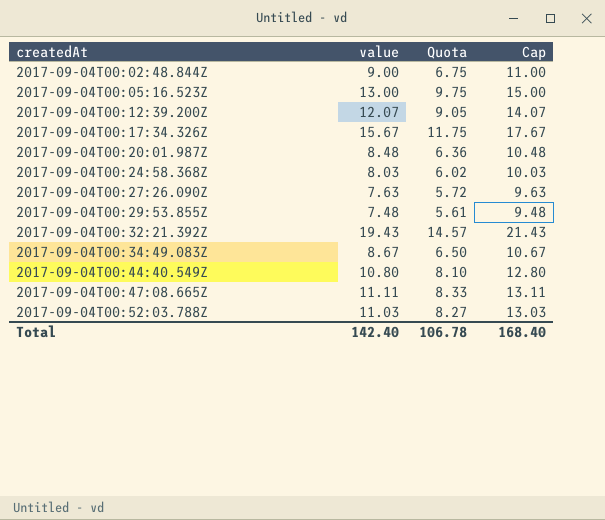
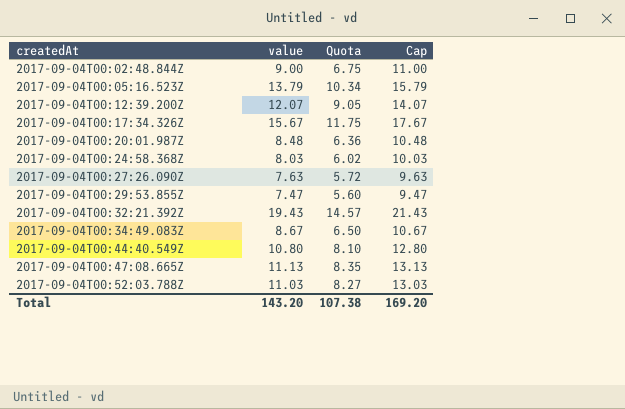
2017-09-04T00:05:16.523Z | value: 13.00 -> 13.79
2017-09-04T00:05:16.523Z | Quota: 9.75 -> 10.34
2017-09-04T00:05:16.523Z | Cap: 15.00 -> 15.79
2017-09-04T00:29:53.855Z | value: 7.48 -> 7.47
2017-09-04T00:29:53.855Z | Quota: 5.61 -> 5.60
2017-09-04T00:29:53.855Z | Cap: 9.48 -> 9.47
2017-09-04T00:47:08.665Z | value: 11.11 -> 11.13
2017-09-04T00:47:08.665Z | Quota: 8.33 -> 8.35
2017-09-04T00:47:08.665Z | Cap: 13.11 -> 13.13
Total | value: 142.40 -> 143.20
Total | Quota: 106.78 -> 107.38
Total | Cap: 168.40 -> 169.20

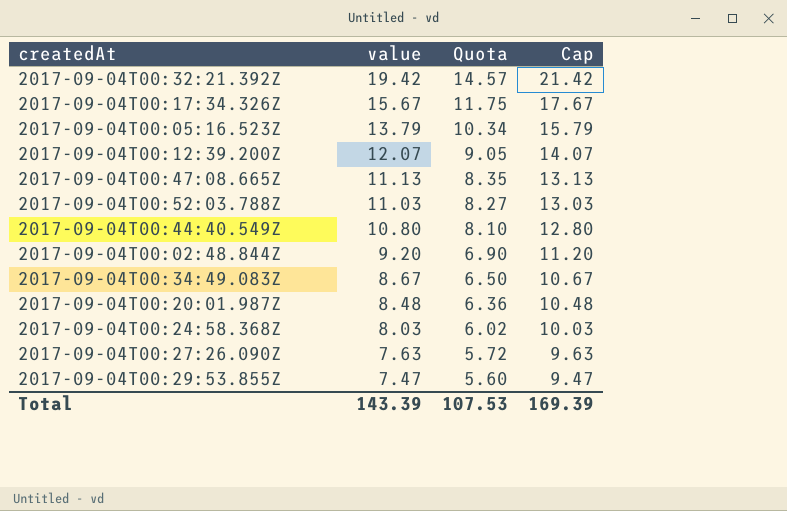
row order: createdAt ascending -> value descending
2017-09-04T00:32:21.392Z | value: 19.43 -> 19.42
2017-09-04T00:32:21.392Z | Cap: 21.43 -> 21.42
2017-09-04T00:02:48.844Z | value: 9.00 -> 9.20
2017-09-04T00:02:48.844Z | Quota: 6.75 -> 6.90
2017-09-04T00:02:48.844Z | Cap: 11.00 -> 11.20
Total | value: 143.20 -> 143.39
Total | Quota: 107.38 -> 107.53
Total | Cap: 169.20 -> 169.39

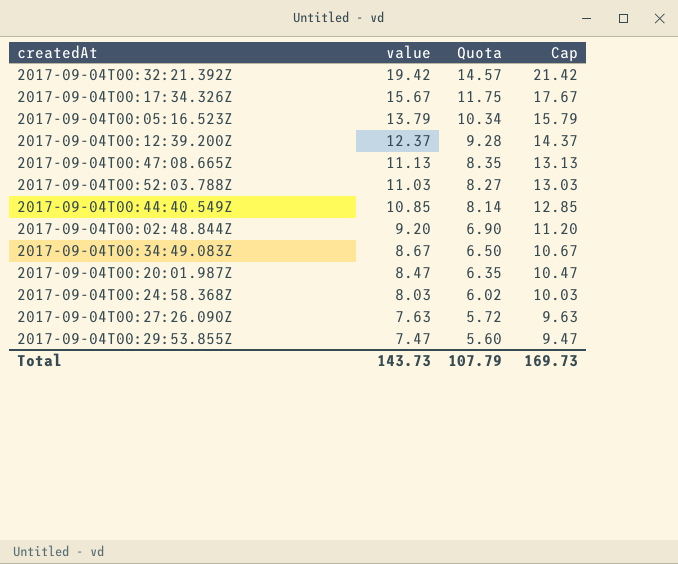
2017-09-04T00:12:39.200Z | value: 12.07 -> 12.37
2017-09-04T00:12:39.200Z | Quota: 9.05 -> 9.28
2017-09-04T00:12:39.200Z | Cap: 14.07 -> 14.37
2017-09-04T00:44:40.549Z | value: 10.80 -> 10.85
2017-09-04T00:44:40.549Z | Quota: 8.10 -> 8.14
2017-09-04T00:44:40.549Z | Cap: 12.80 -> 12.85
2017-09-04T00:20:01.987Z | value: 8.48 -> 8.47
2017-09-04T00:20:01.987Z | Quota: 6.36 -> 6.35
2017-09-04T00:20:01.987Z | Cap: 10.48 -> 10.47
Total | value: 143.39 -> 143.73
Total | Quota: 107.53 -> 107.79
Total | Cap: 169.39 -> 169.73

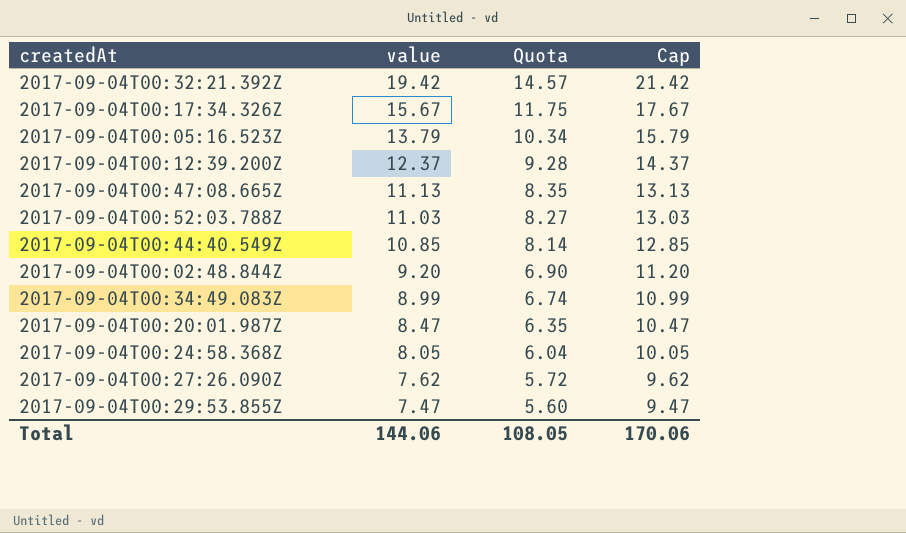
2017-09-04T00:34:49.083Z | value: 8.67 -> 8.99
2017-09-04T00:34:49.083Z | Quota: 6.50 -> 6.74
2017-09-04T00:34:49.083Z | Cap: 10.67 -> 10.99
2017-09-04T00:24:58.368Z | value: 8.03 -> 8.05
2017-09-04T00:24:58.368Z | Quota: 6.02 -> 6.04
2017-09-04T00:24:58.368Z | Cap: 10.03 -> 10.05
2017-09-04T00:27:26.090Z | value: 7.63 -> 7.62
2017-09-04T00:27:26.090Z | Cap: 9.63 -> 9.62
Total | value: 143.73 -> 144.06
Total | Quota: 107.79 -> 108.05
Total | Cap: 169.73 -> 170.06

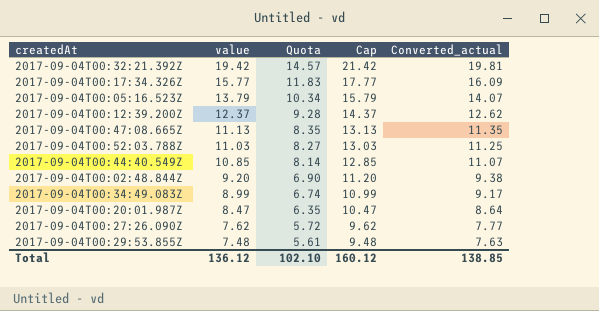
column Converted_actual | formula: none -> [value] * 1.02
row 2017-09-04T00:24:58.368Z: 8.05 | 6.04 | 10.05 -> none
2017-09-04T00:17:34.326Z | value: 15.67 -> 15.77
2017-09-04T00:17:34.326Z | Quota: 11.75 -> 11.83
2017-09-04T00:17:34.326Z | Cap: 17.67 -> 17.77
2017-09-04T00:29:53.855Z | value: 7.47 -> 7.48
2017-09-04T00:29:53.855Z | Quota: 5.60 -> 5.61
2017-09-04T00:29:53.855Z | Cap: 9.47 -> 9.48
Total | value: 144.06 -> 136.12
Total | Quota: 108.05 -> 102.10
Total | Cap: 170.06 -> 160.12

